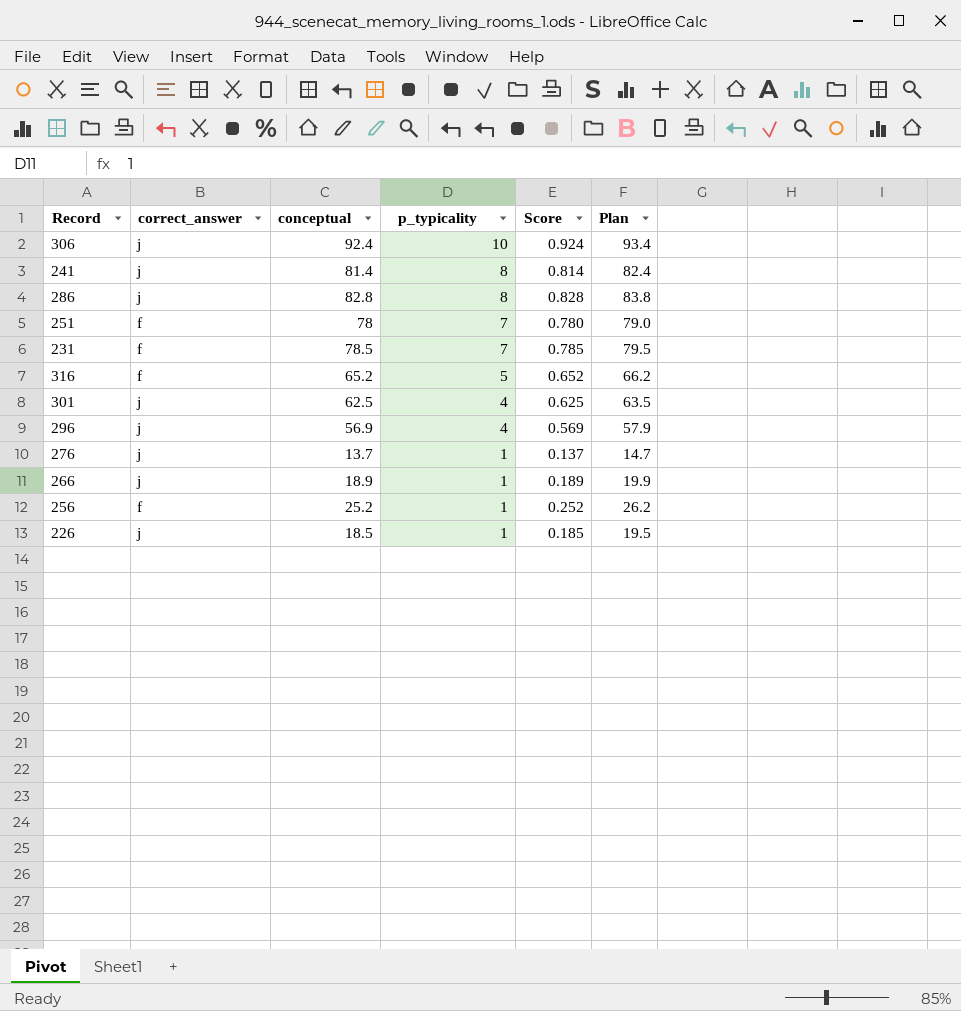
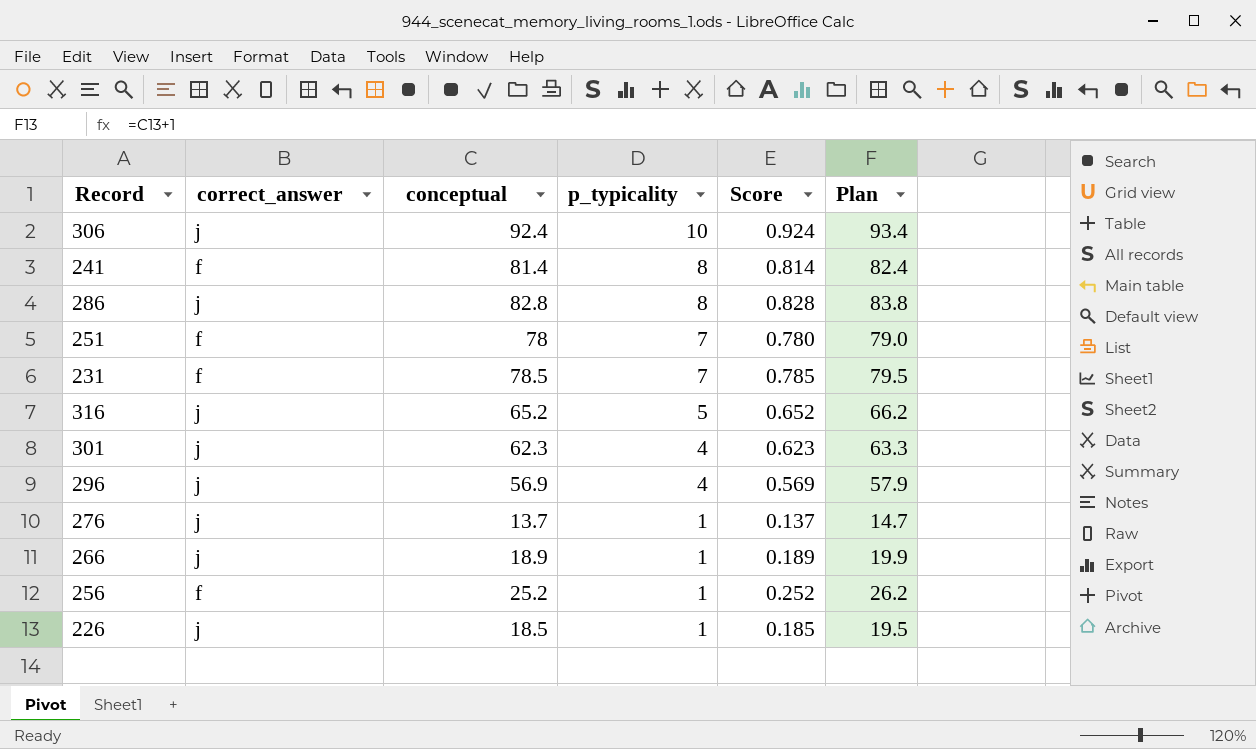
241 | correct_answer: j -> f
316 | correct_answer: f -> j
301 | conceptual: 62.5 -> 62.3
301 | Score: 0.625 -> 0.623
301 | Plan: 63.5 -> 63.3

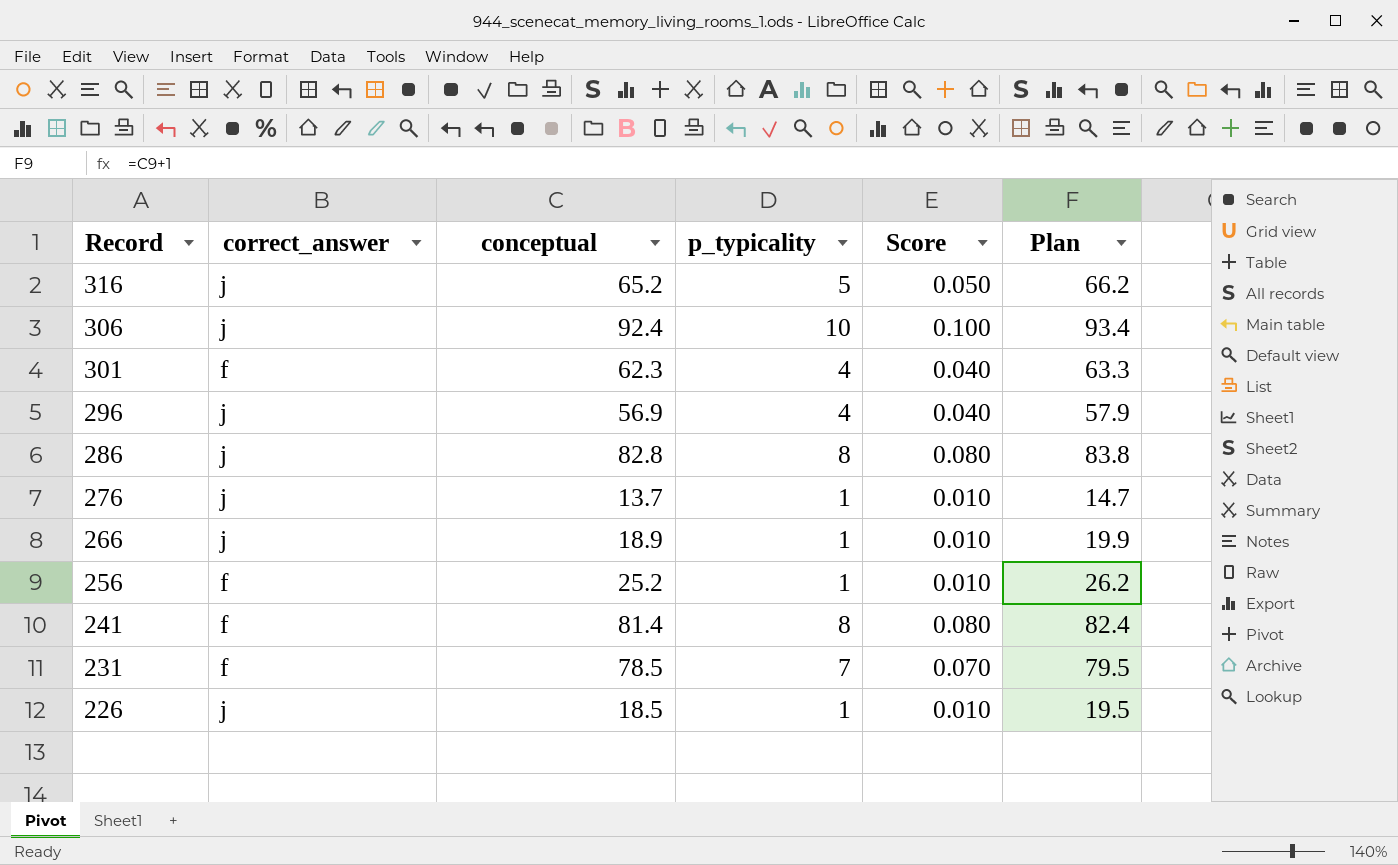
row order: p_typicality descending -> Record descending
column Score | formula: [conceptual] * 0.01 -> [p_typicality] * 0.01
row 251: f | 78 | 7 | 0.780 | 79.0 -> none
301 | correct_answer: j -> f

